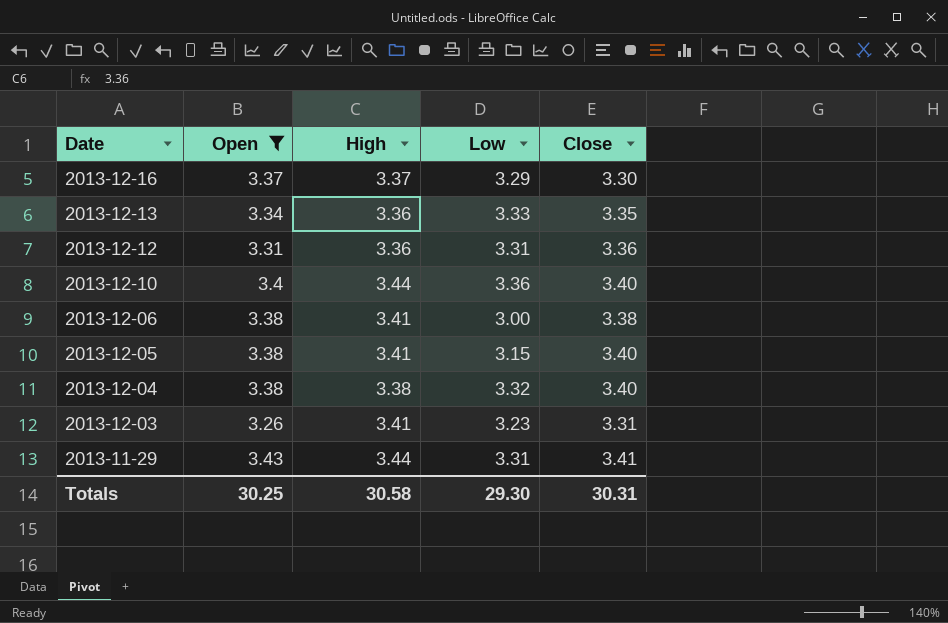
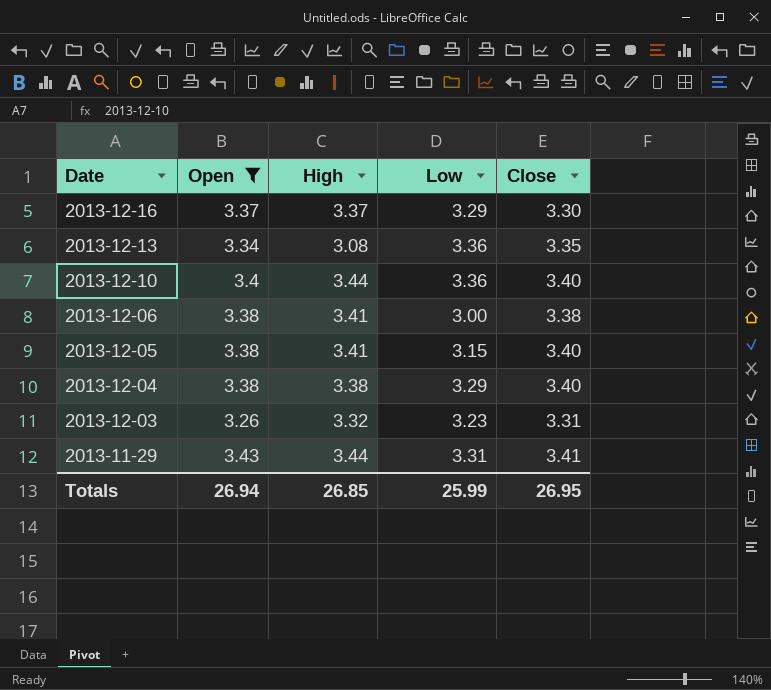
row 2013-12-12: 3.31 | 3.36 | 3.31 | 3.36 -> none
2013-12-13 | High: 3.36 -> 3.08
2013-12-13 | Low: 3.33 -> 3.36
2013-12-04 | Low: 3.32 -> 3.29
2013-12-03 | High: 3.41 -> 3.32
Totals | Open: 30.25 -> 26.94
Totals | High: 30.58 -> 26.85
Totals | Low: 29.30 -> 25.99
Totals | Close: 30.31 -> 26.95

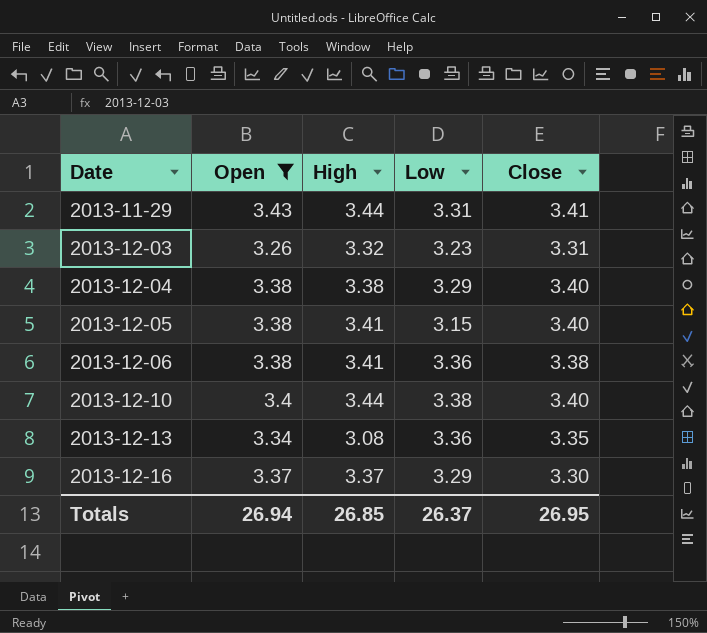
row order: Date descending -> Date ascending
2013-12-06 | Low: 3.00 -> 3.36
2013-12-10 | Low: 3.36 -> 3.38
Totals | Low: 25.99 -> 26.37

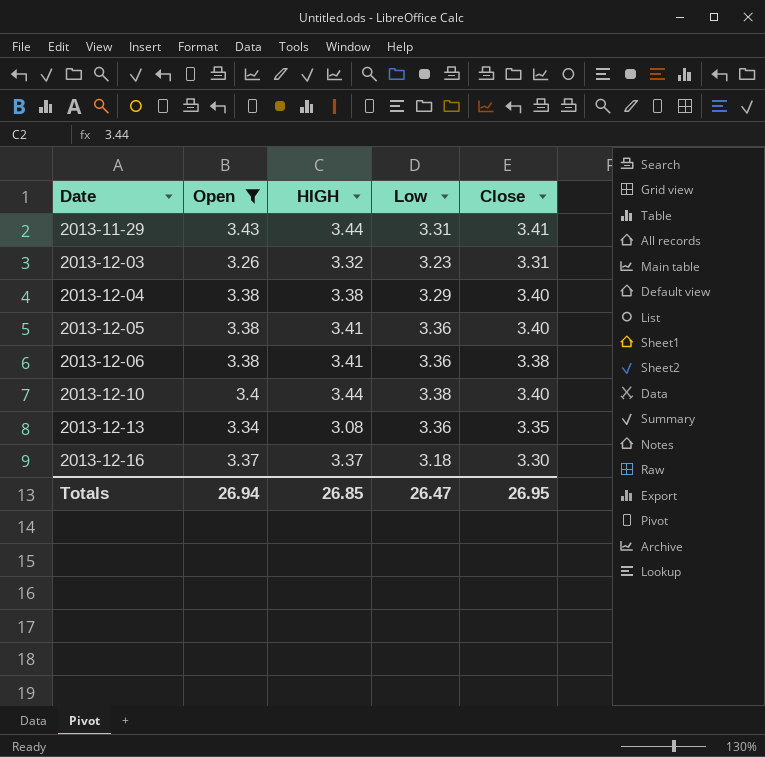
column name: High -> HIGH
2013-12-05 | Low: 3.15 -> 3.36
2013-12-16 | Low: 3.29 -> 3.18
Totals | Low: 26.37 -> 26.47

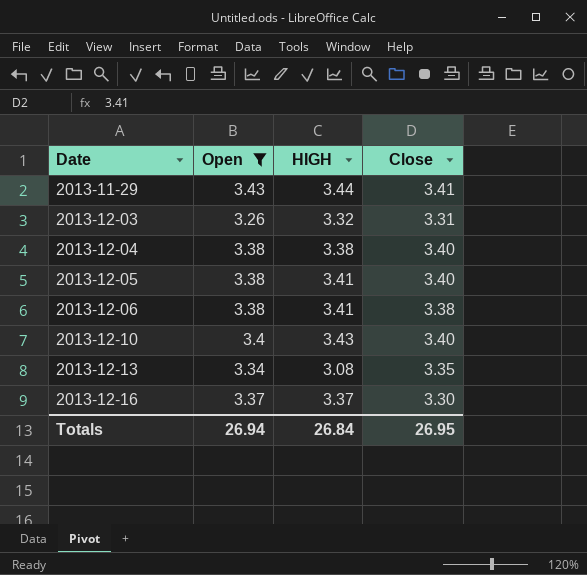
column Low | position: 4 -> none
2013-12-10 | HIGH: 3.44 -> 3.43
Totals | HIGH: 26.85 -> 26.84

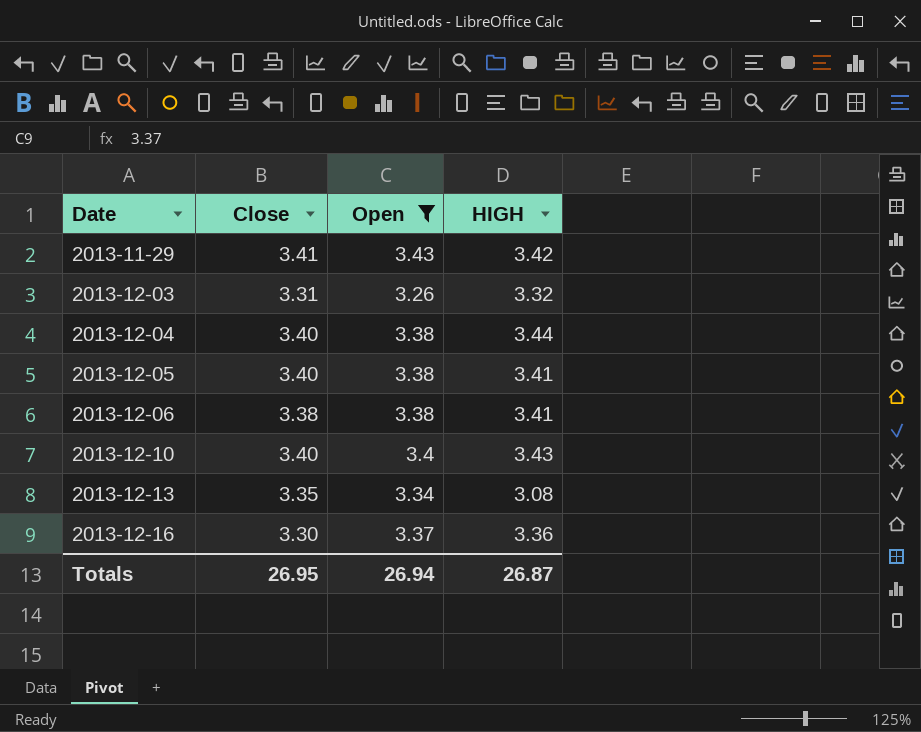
column Close | position: 4 -> 2
2013-11-29 | HIGH: 3.44 -> 3.42
2013-12-04 | HIGH: 3.38 -> 3.44
2013-12-16 | HIGH: 3.37 -> 3.36
Totals | HIGH: 26.84 -> 26.87

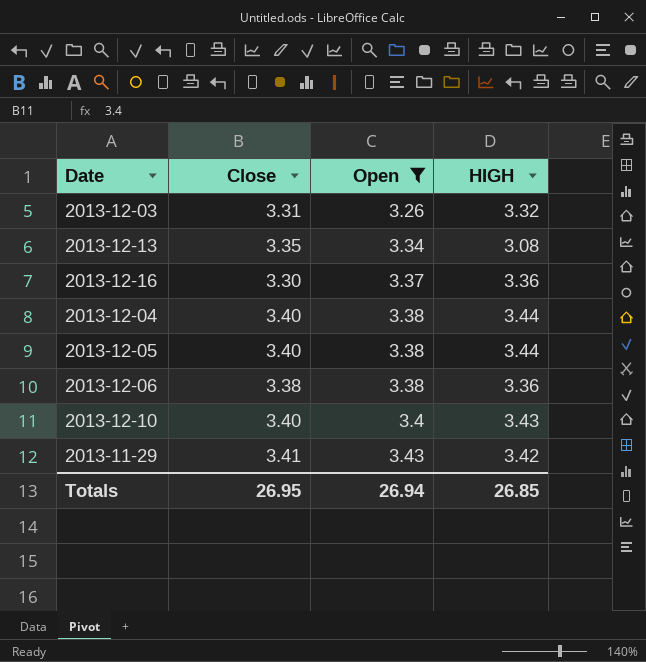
row order: Date ascending -> Open ascending
2013-12-05 | HIGH: 3.41 -> 3.44
2013-12-06 | HIGH: 3.41 -> 3.36
Totals | HIGH: 26.87 -> 26.85

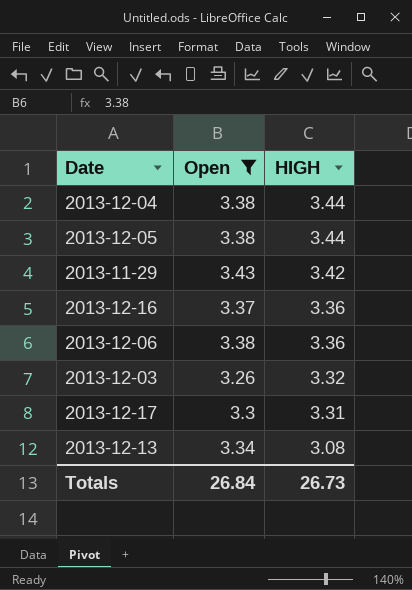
row order: Open ascending -> HIGH descending
column Close | position: 2 -> none
row 2013-12-10: 3.40 | 3.4 | 3.43 -> none
row 2013-12-17: none -> 3.3 | 3.31
Totals | Open: 26.94 -> 26.84
Totals | HIGH: 26.85 -> 26.73

